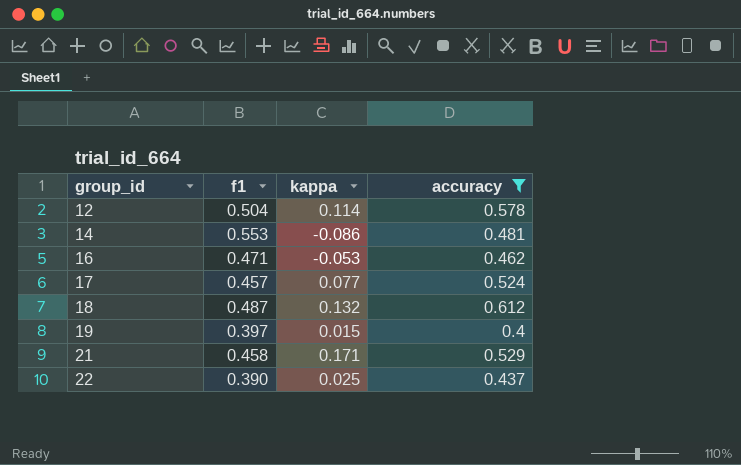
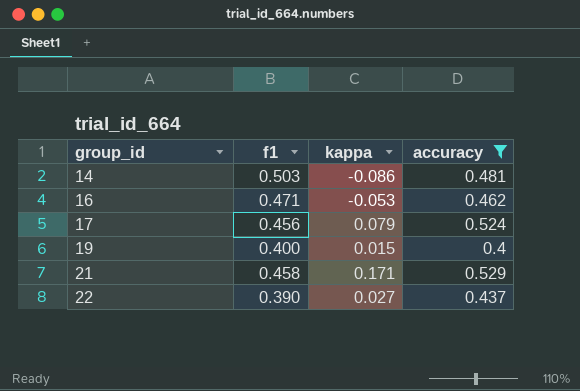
row 12: 0.504 | 0.114 | 0.578 -> none
row 18: 0.487 | 0.132 | 0.612 -> none
14 | f1: 0.553 -> 0.503
17 | f1: 0.457 -> 0.456
17 | kappa: 0.077 -> 0.079
19 | f1: 0.397 -> 0.400
22 | kappa: 0.025 -> 0.027

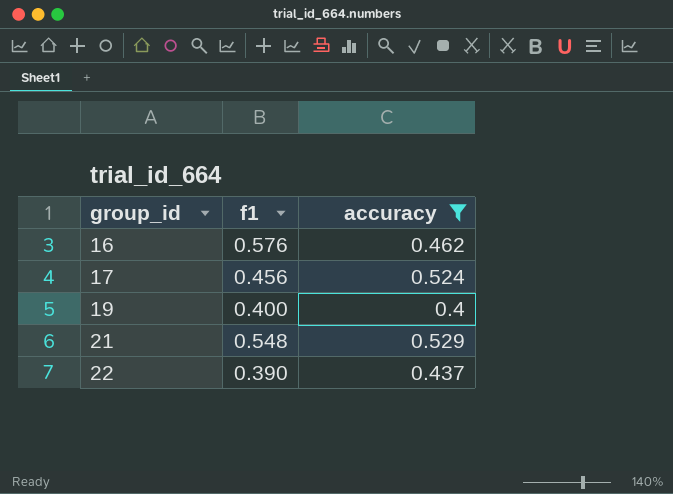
column kappa | position: 3 -> none
row 14: 0.503 | -0.086 | 0.481 -> none
16 | f1: 0.471 -> 0.576
21 | f1: 0.458 -> 0.548

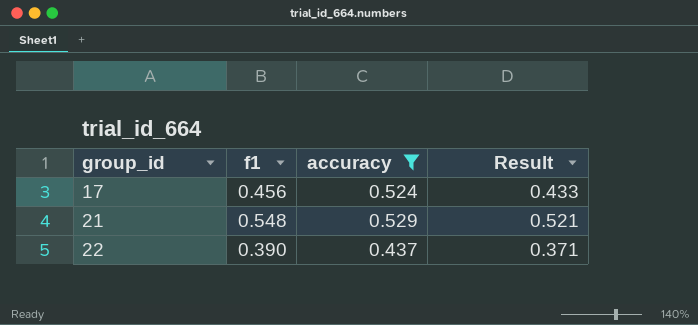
column Result | formula: none -> [f1] * 0.95
row 16: 0.576 | 0.462 -> none
row 19: 0.400 | 0.4 -> none

